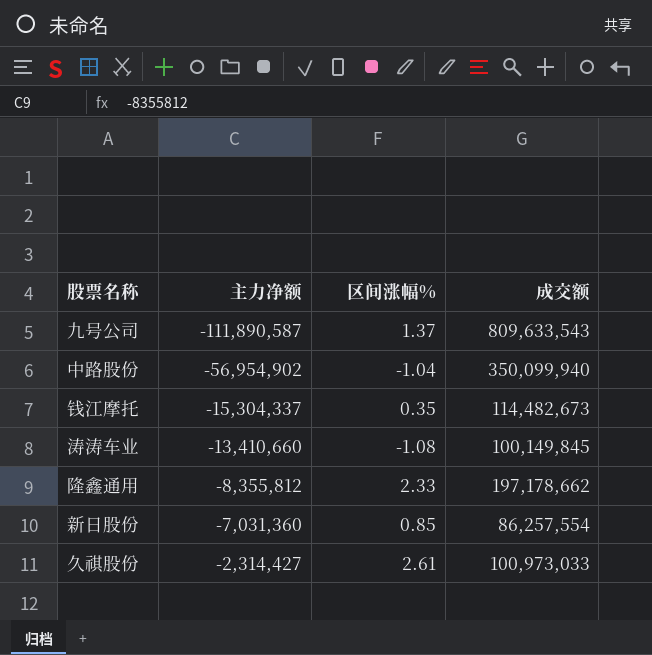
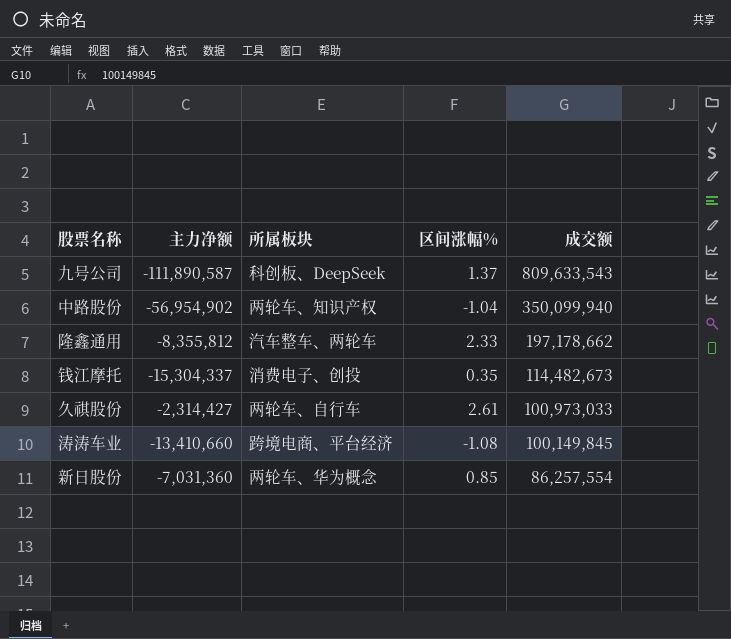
row order: 主力净额 ascending -> 成交额 descending
column 所属板块 | position: none -> 3

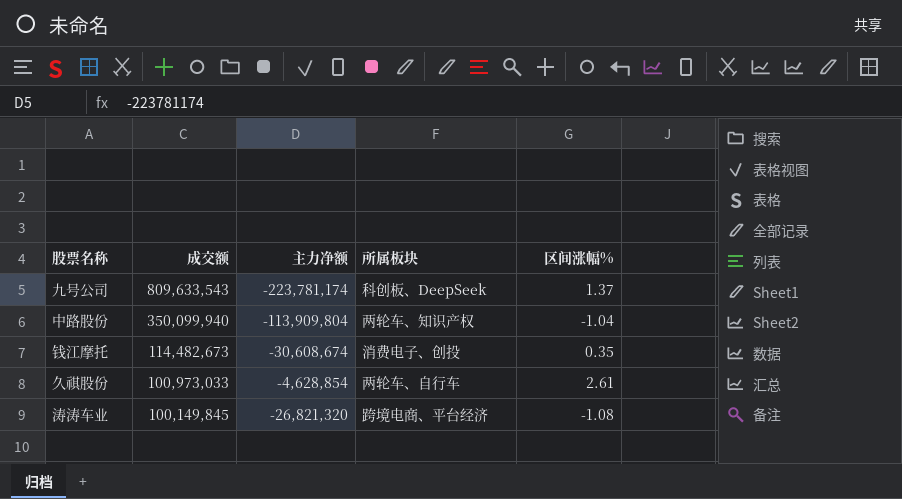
column 成交额 | position: 5 -> 2
row 隆鑫通用: -8,355,812 | 汽车整车、两轮车 | 2.33 | 197,178,662 -> none
row 新日股份: -7,031,360 | 两轮车、华为概念 | 0.85 | 86,257,554 -> none
九号公司 | 主力净额: -111,890,587 -> -223,781,174
中路股份 | 主力净额: -56,954,902 -> -113,909,804
钱江摩托 | 主力净额: -15,304,337 -> -30,608,674
久祺股份 | 主力净额: -2,314,427 -> -4,628,854
涛涛车业 | 主力净额: -13,410,660 -> -26,821,320

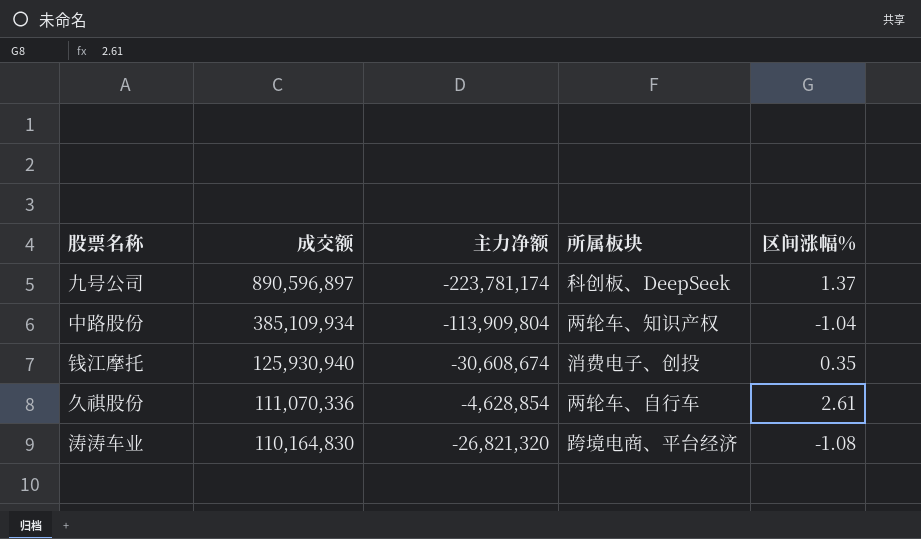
九号公司 | 成交额: 809,633,543 -> 890,596,897
中路股份 | 成交额: 350,099,940 -> 385,109,934
钱江摩托 | 成交额: 114,482,673 -> 125,930,940
久祺股份 | 成交额: 100,973,033 -> 111,070,336
涛涛车业 | 成交额: 100,149,845 -> 110,164,830

